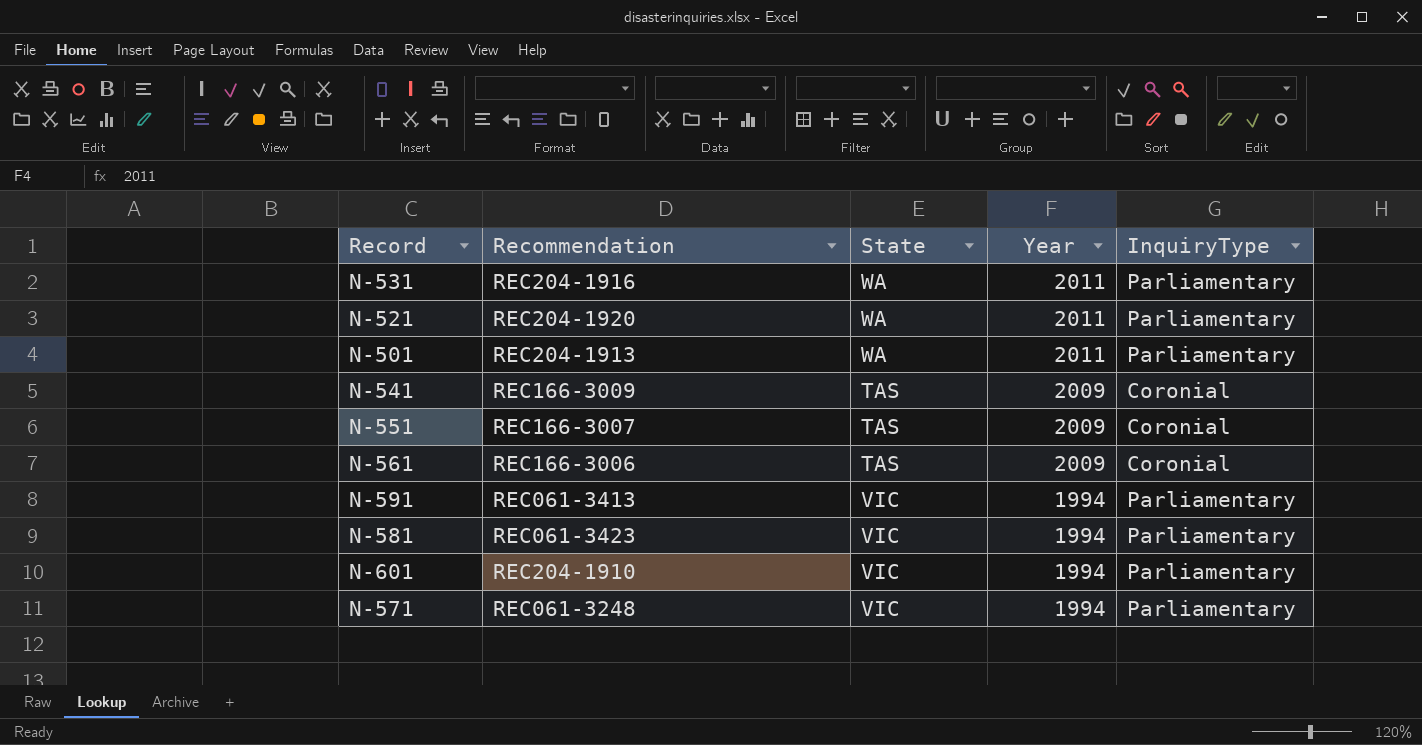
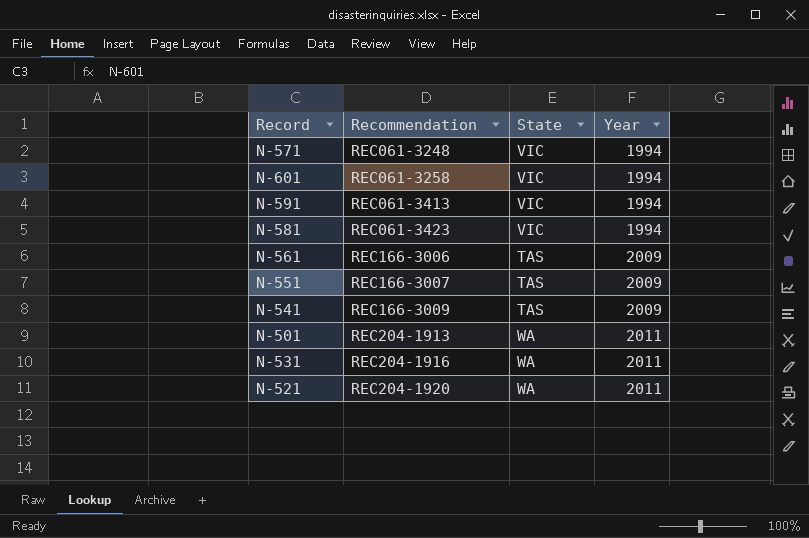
row order: Year descending -> Recommendation ascending
column InquiryType | position: 5 -> none
N-601 | Recommendation: REC204-1910 -> REC061-3258

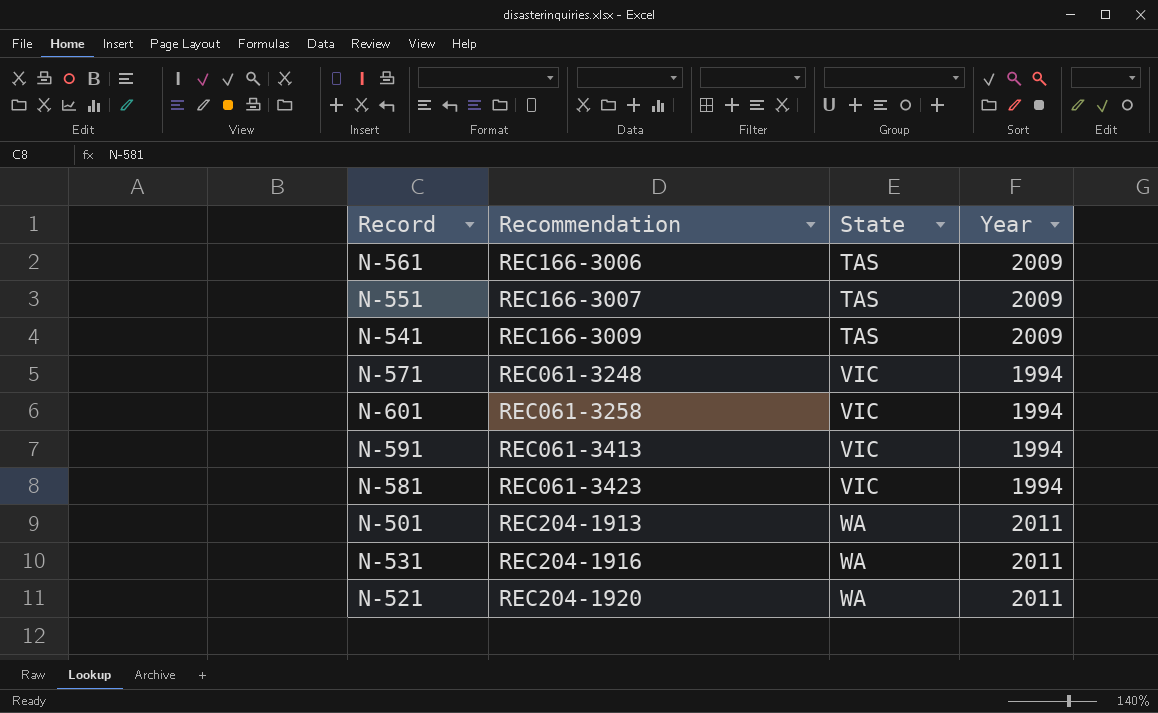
row order: Recommendation ascending -> State ascending

